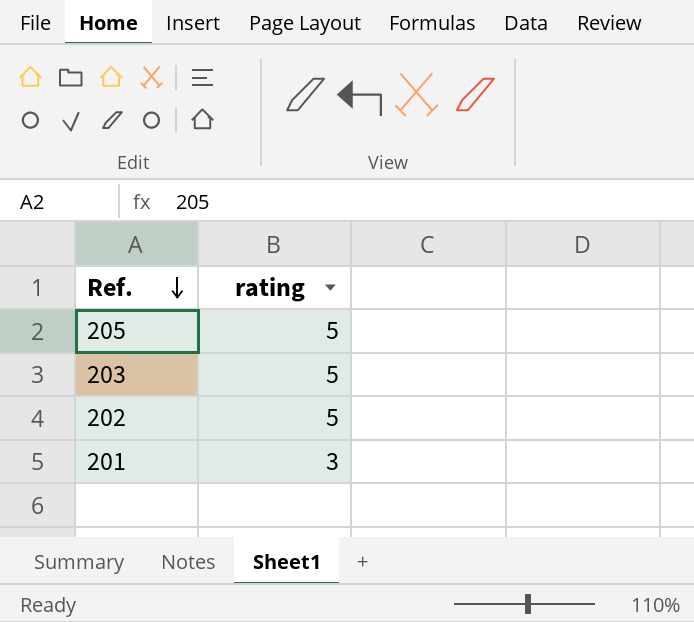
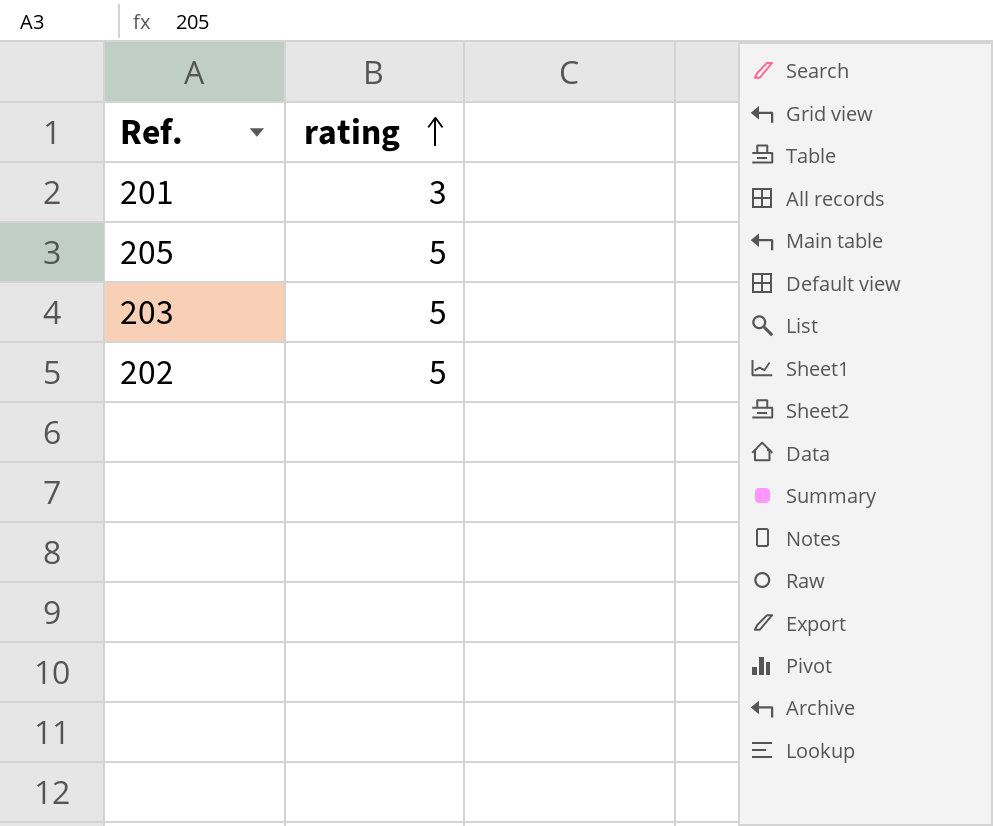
row order: Ref. descending -> rating ascending

